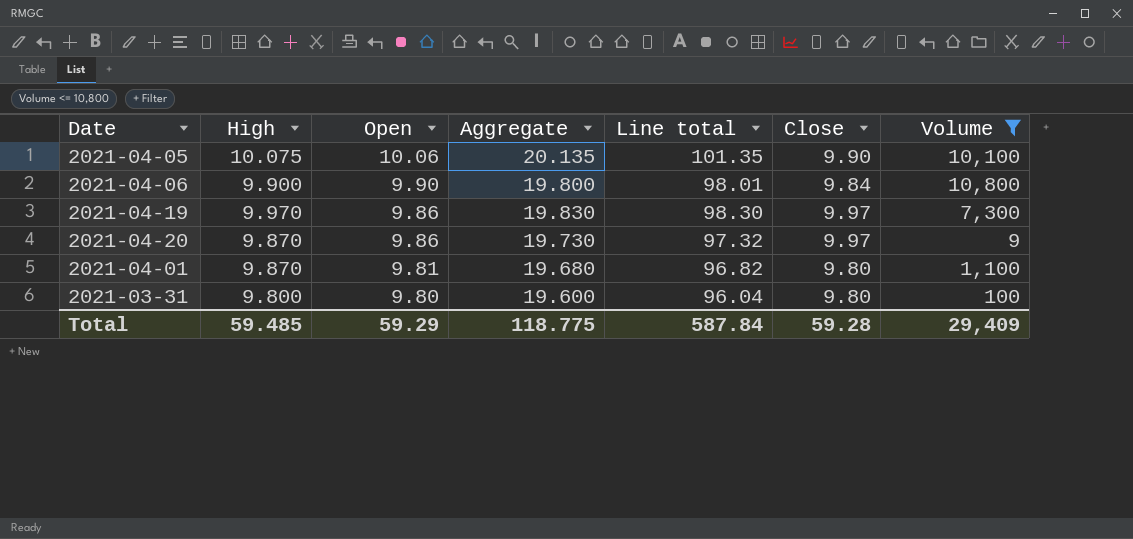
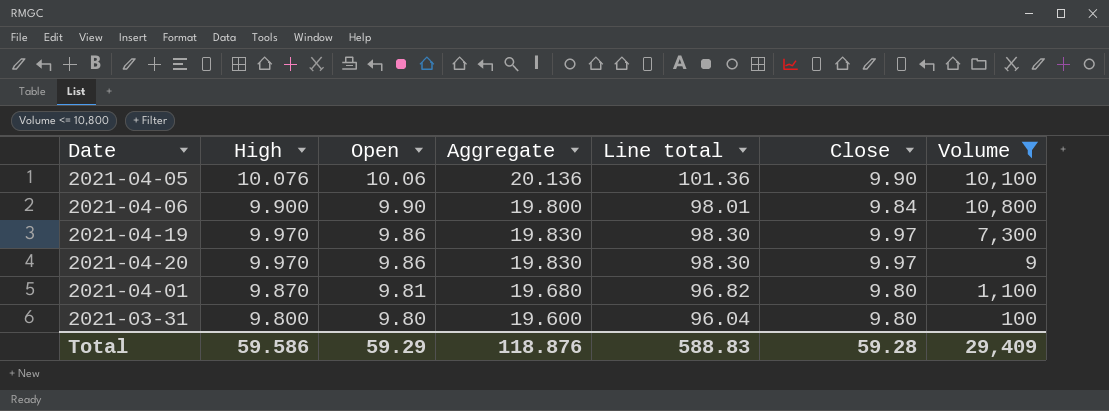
2021-04-05 | High: 10.075 -> 10.076
2021-04-05 | Aggregate: 20.135 -> 20.136
2021-04-05 | Line total: 101.35 -> 101.36
2021-04-20 | High: 9.870 -> 9.970
2021-04-20 | Aggregate: 19.730 -> 19.830
2021-04-20 | Line total: 97.32 -> 98.30
Total | High: 59.485 -> 59.586
Total | Aggregate: 118.775 -> 118.876
Total | Line total: 587.84 -> 588.83

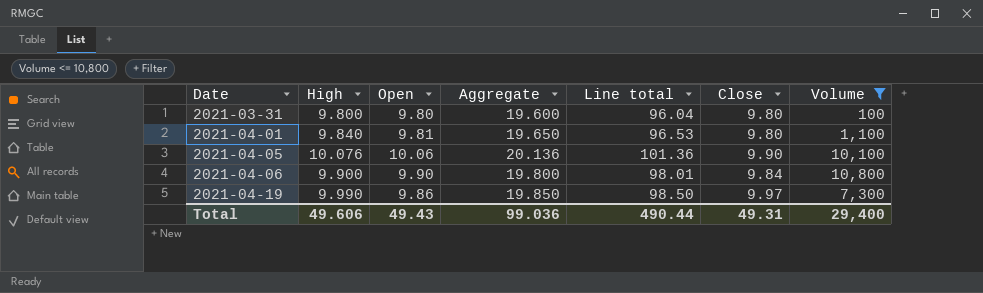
row order: Open descending -> Date ascending
row 2021-04-20: 9.970 | 9.86 | 19.830 | 98.30 | 9.97 | 9 -> none
2021-04-01 | High: 9.870 -> 9.840
2021-04-01 | Aggregate: 19.680 -> 19.650
2021-04-01 | Line total: 96.82 -> 96.53
2021-04-19 | High: 9.970 -> 9.990
2021-04-19 | Aggregate: 19.830 -> 19.850
2021-04-19 | Line total: 98.30 -> 98.50
Total | High: 59.586 -> 49.606
Total | Open: 59.29 -> 49.43
Total | Aggregate: 118.876 -> 99.036
Total | Line total: 588.83 -> 490.44
Total | Close: 59.28 -> 49.31
Total | Volume: 29,409 -> 29,400

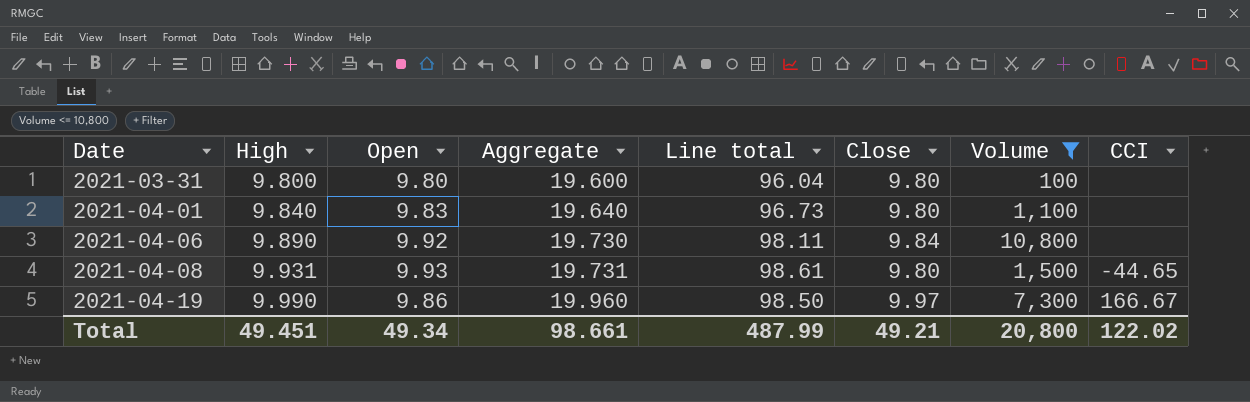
column Aggregate | formula: [High] + [Open] -> [High] + [Close]
column CCI | position: none -> 8
row 2021-04-05: 10.076 | 10.06 | 20.136 | 101.36 | 9.90 | 10,100 -> none
2021-04-01 | Open: 9.81 -> 9.83
2021-04-01 | Line total: 96.53 -> 96.73
2021-04-06 | High: 9.900 -> 9.890
2021-04-06 | Open: 9.90 -> 9.92
2021-04-06 | Line total: 98.01 -> 98.11
row 2021-04-08: none -> 9.931 | 9.93 | 19.731 | 98.61 | 9.80 | 1,500 | -44.65
Total | High: 49.606 -> 49.451
Total | Open: 49.43 -> 49.34
Total | Aggregate: 99.036 -> 98.661
Total | Line total: 490.44 -> 487.99
Total | Close: 49.31 -> 49.21
Total | Volume: 29,400 -> 20,800

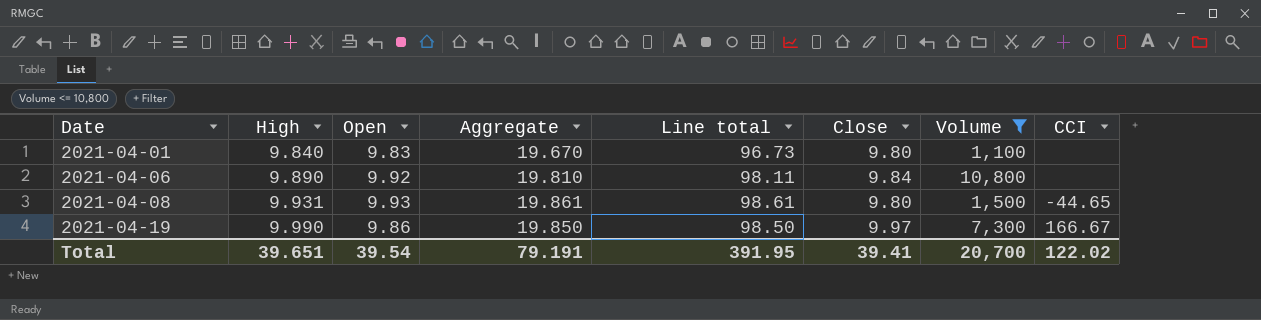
column Aggregate | formula: [High] + [Close] -> [High] + [Open]
row 2021-03-31: 9.800 | 9.80 | 19.600 | 96.04 | 9.80 | 100 | none -> none
Total | High: 49.451 -> 39.651
Total | Open: 49.34 -> 39.54
Total | Aggregate: 98.661 -> 79.191
Total | Line total: 487.99 -> 391.95
Total | Close: 49.21 -> 39.41
Total | Volume: 20,800 -> 20,700

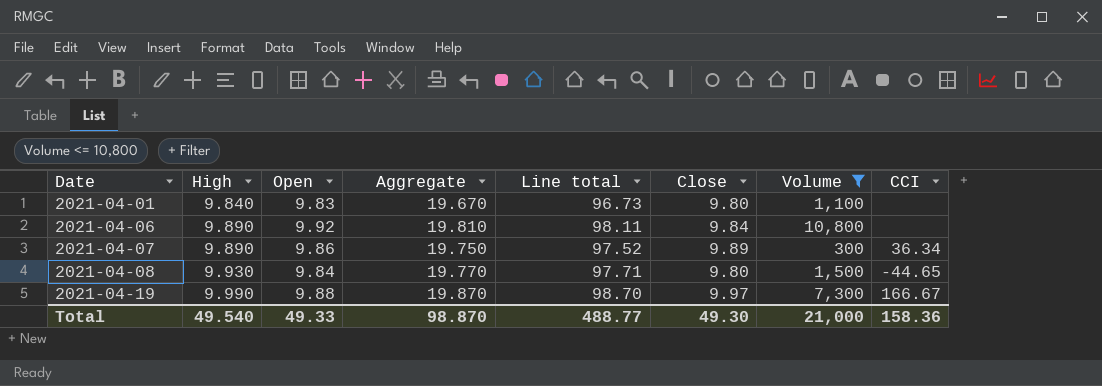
row 2021-04-07: none -> 9.890 | 9.86 | 19.750 | 97.52 | 9.89 | 300 | 36.34
2021-04-08 | High: 9.931 -> 9.930
2021-04-08 | Open: 9.93 -> 9.84
2021-04-08 | Aggregate: 19.861 -> 19.770
2021-04-08 | Line total: 98.61 -> 97.71
2021-04-19 | Open: 9.86 -> 9.88
2021-04-19 | Aggregate: 19.850 -> 19.870
2021-04-19 | Line total: 98.50 -> 98.70
Total | High: 39.651 -> 49.540
Total | Open: 39.54 -> 49.33
Total | Aggregate: 79.191 -> 98.870
Total | Line total: 391.95 -> 488.77
Total | Close: 39.41 -> 49.30
Total | Volume: 20,700 -> 21,000
Total | CCI: 122.02 -> 158.36

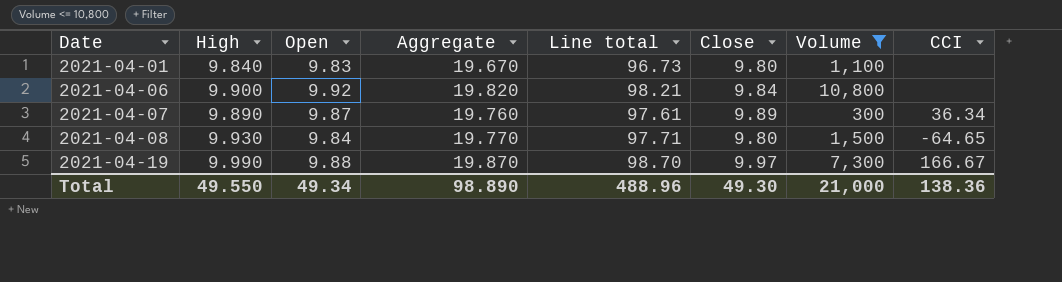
2021-04-06 | High: 9.890 -> 9.900
2021-04-06 | Aggregate: 19.810 -> 19.820
2021-04-06 | Line total: 98.11 -> 98.21
2021-04-07 | Open: 9.86 -> 9.87
2021-04-07 | Aggregate: 19.750 -> 19.760
2021-04-07 | Line total: 97.52 -> 97.61
2021-04-08 | CCI: -44.65 -> -64.65
Total | High: 49.540 -> 49.550
Total | Open: 49.33 -> 49.34
Total | Aggregate: 98.870 -> 98.890
Total | Line total: 488.77 -> 488.96
Total | CCI: 158.36 -> 138.36

